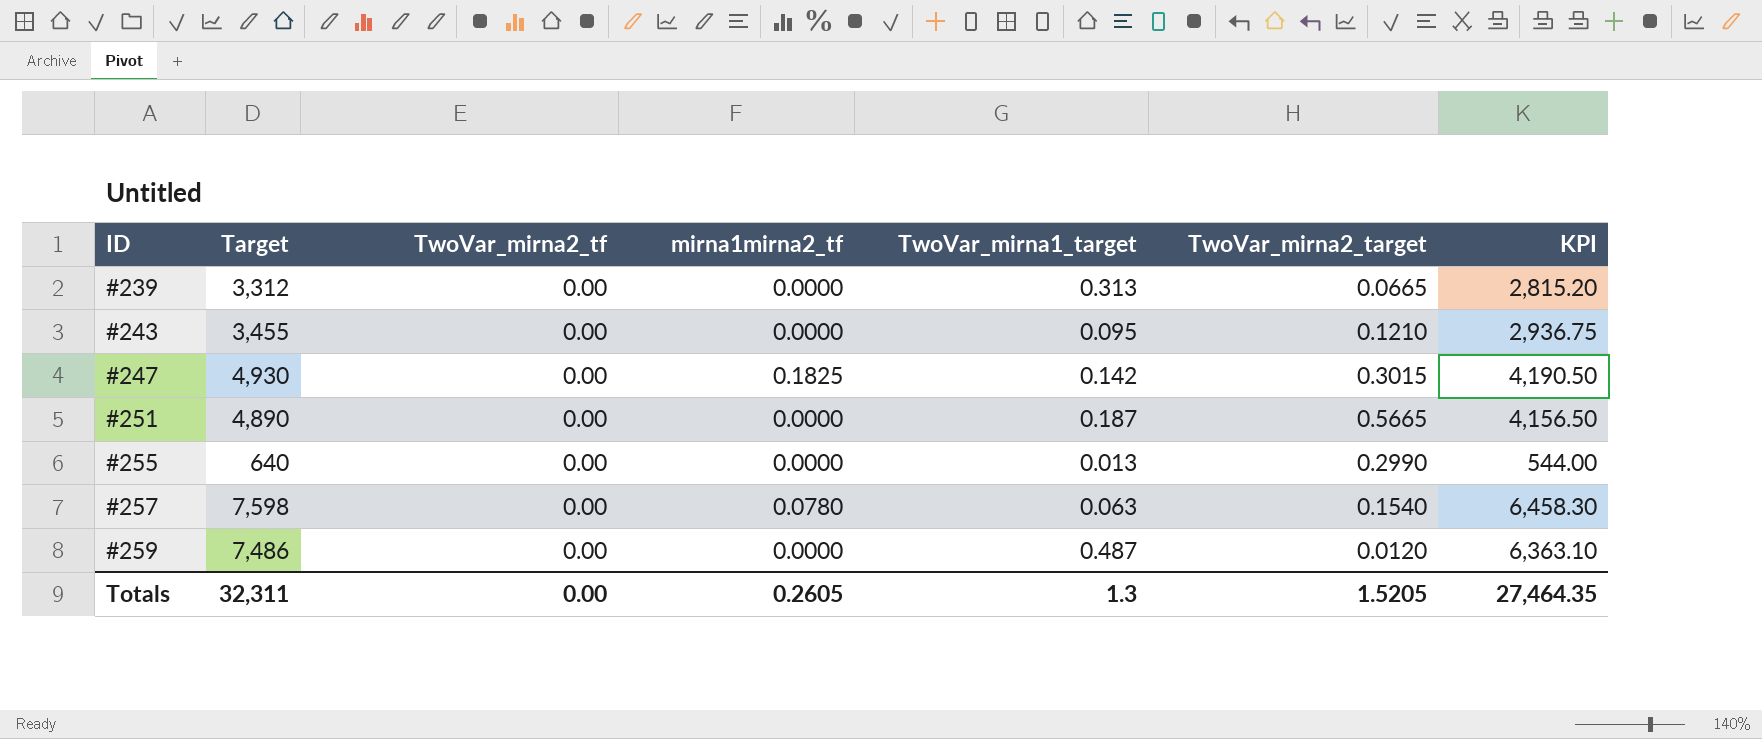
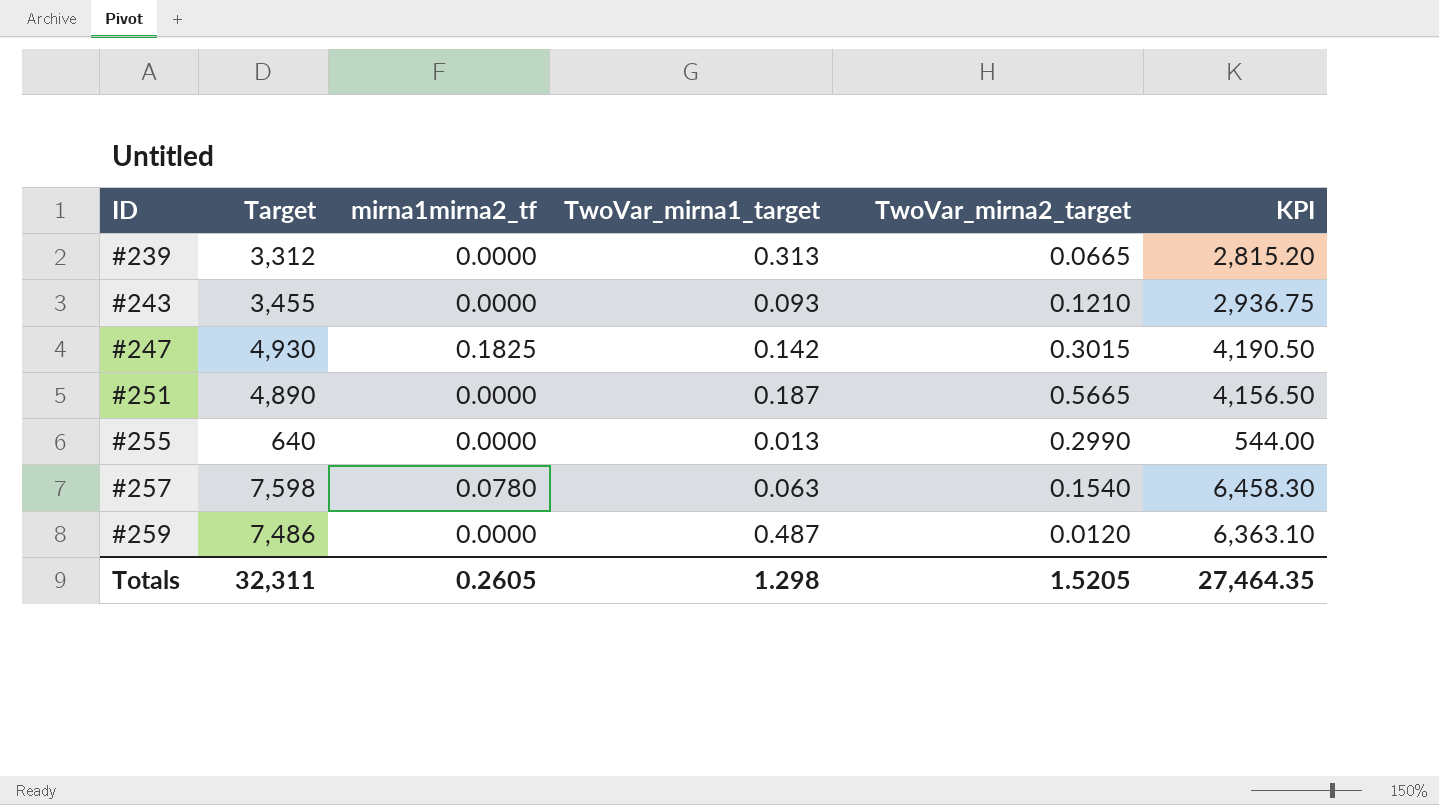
column TwoVar_mirna2_tf | position: 3 -> none
#243 | TwoVar_mirna1_target: 0.095 -> 0.093
Totals | TwoVar_mirna1_target: 1.3 -> 1.298

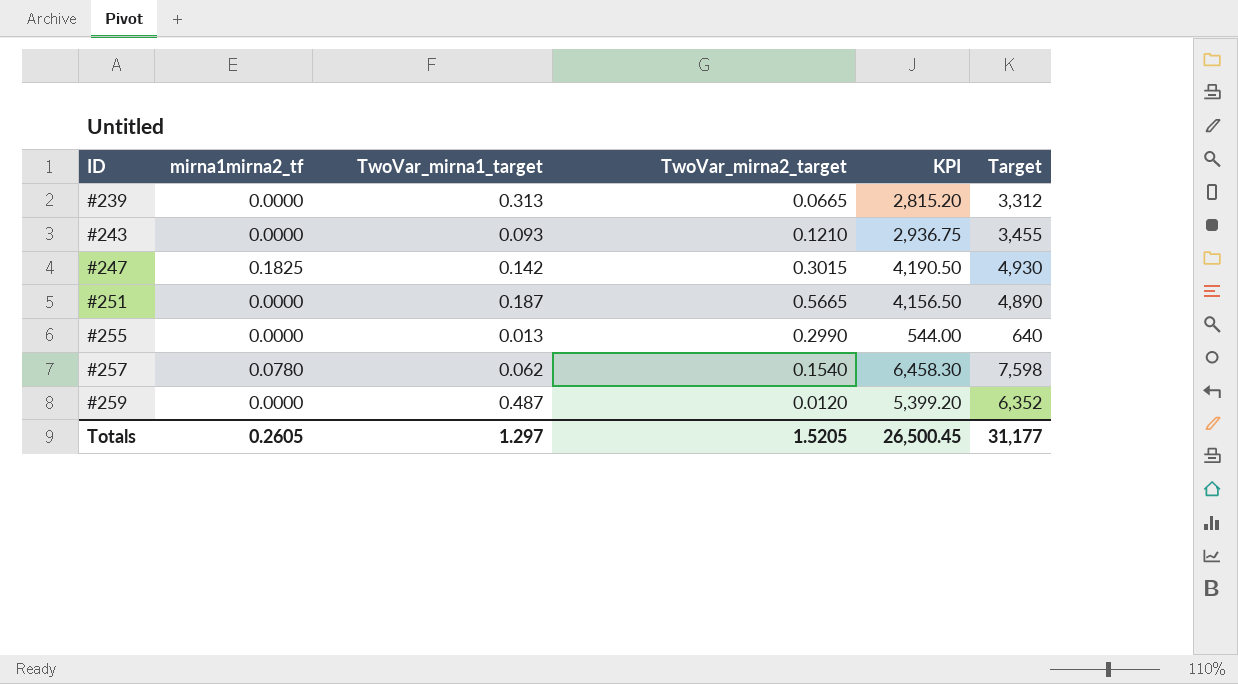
column Target | position: 2 -> 6
#257 | TwoVar_mirna1_target: 0.063 -> 0.062
#259 | KPI: 6,363.10 -> 5,399.20
#259 | Target: 7,486 -> 6,352
Totals | TwoVar_mirna1_target: 1.298 -> 1.297
Totals | KPI: 27,464.35 -> 26,500.45
Totals | Target: 32,311 -> 31,177

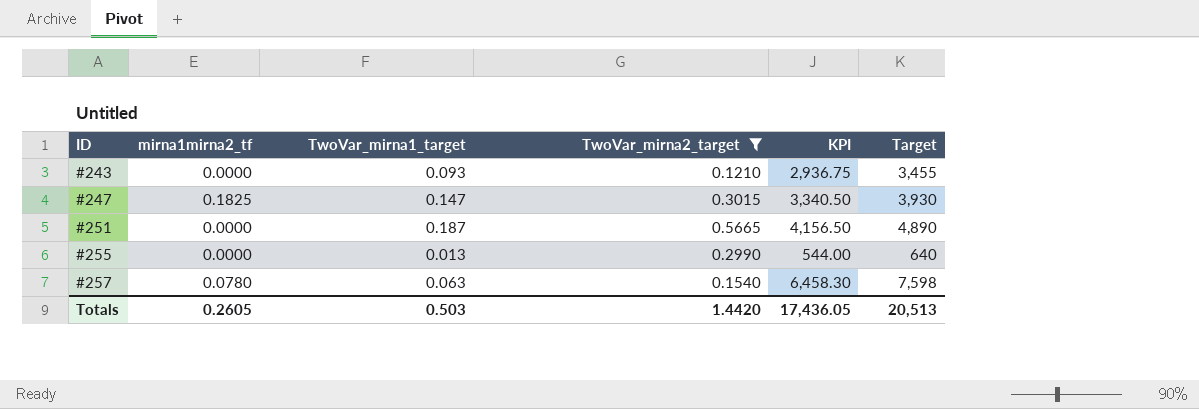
filter: none -> TwoVar_mirna2_target >= 0.1210
#247 | TwoVar_mirna1_target: 0.142 -> 0.147
#247 | KPI: 4,190.50 -> 3,340.50
#247 | Target: 4,930 -> 3,930
#257 | TwoVar_mirna1_target: 0.062 -> 0.063
Totals | TwoVar_mirna1_target: 1.297 -> 0.503
Totals | TwoVar_mirna2_target: 1.5205 -> 1.4420
Totals | KPI: 26,500.45 -> 17,436.05
Totals | Target: 31,177 -> 20,513

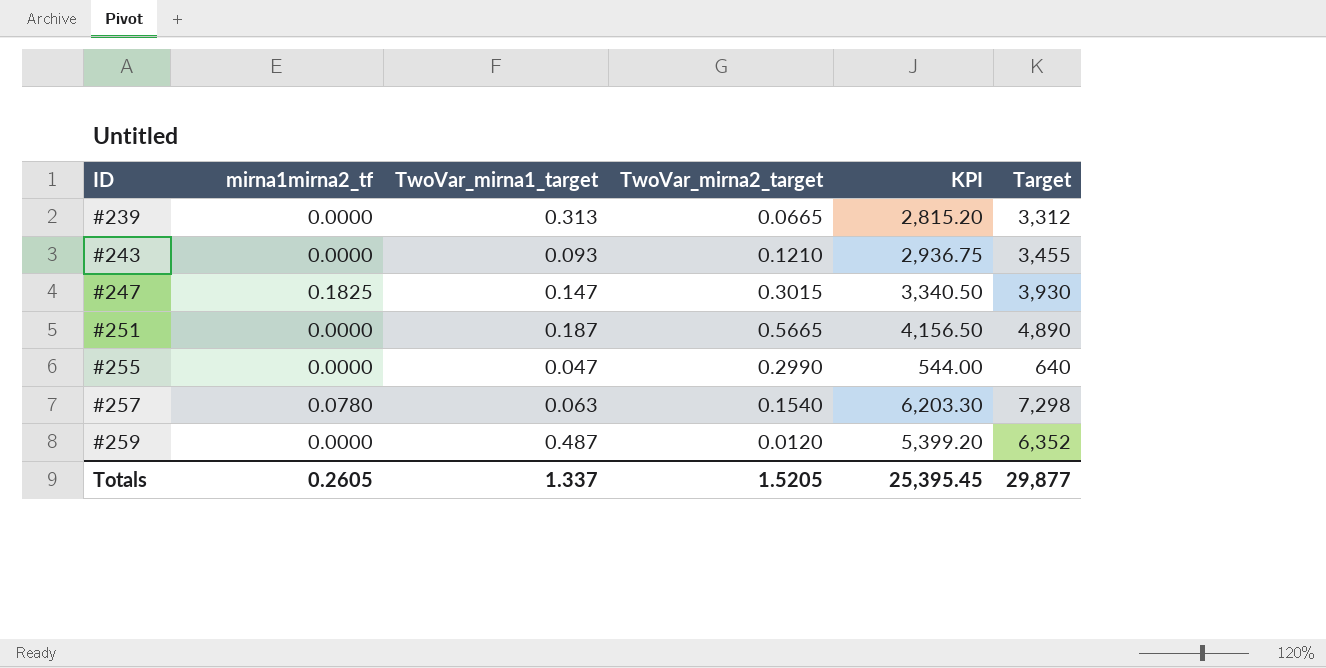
filter: TwoVar_mirna2_target >= 0.1210 -> none
#255 | TwoVar_mirna1_target: 0.013 -> 0.047
#257 | KPI: 6,458.30 -> 6,203.30
#257 | Target: 7,598 -> 7,298
Totals | TwoVar_mirna1_target: 0.503 -> 1.337
Totals | TwoVar_mirna2_target: 1.4420 -> 1.5205
Totals | KPI: 17,436.05 -> 25,395.45
Totals | Target: 20,513 -> 29,877

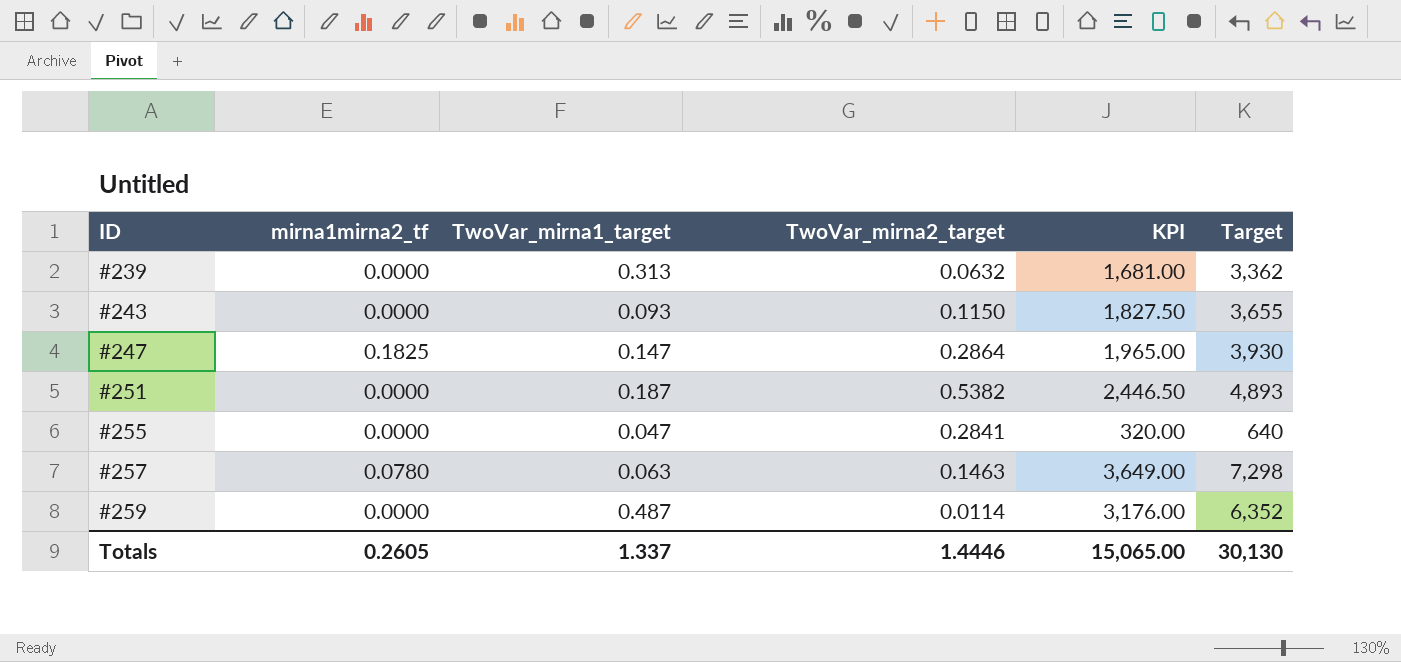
column KPI | formula: [Target] * 0.85 -> [Target] * 0.5
#239 | TwoVar_mirna2_target: 0.0665 -> 0.0632
#239 | Target: 3,312 -> 3,362
#243 | TwoVar_mirna2_target: 0.1210 -> 0.1150
#243 | Target: 3,455 -> 3,655
#247 | TwoVar_mirna2_target: 0.3015 -> 0.2864
#251 | TwoVar_mirna2_target: 0.5665 -> 0.5382
#251 | Target: 4,890 -> 4,893
#255 | TwoVar_mirna2_target: 0.2990 -> 0.2841
#257 | TwoVar_mirna2_target: 0.1540 -> 0.1463
#259 | TwoVar_mirna2_target: 0.0120 -> 0.0114
Totals | TwoVar_mirna2_target: 1.5205 -> 1.4446
Totals | KPI: 25,395.45 -> 15,065.00
Totals | Target: 29,877 -> 30,130

